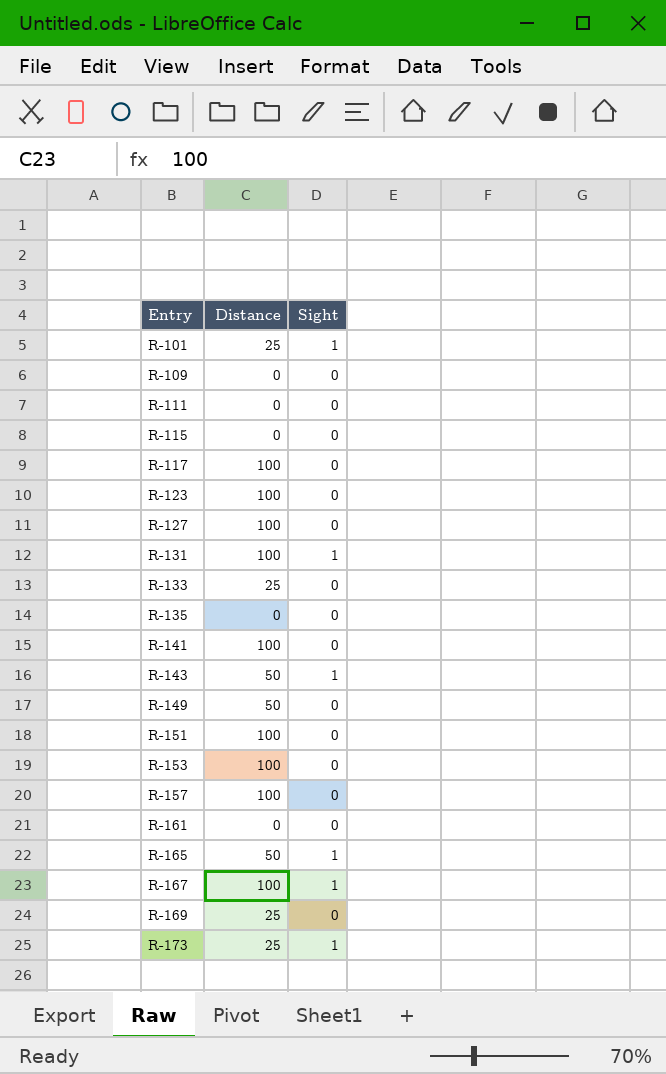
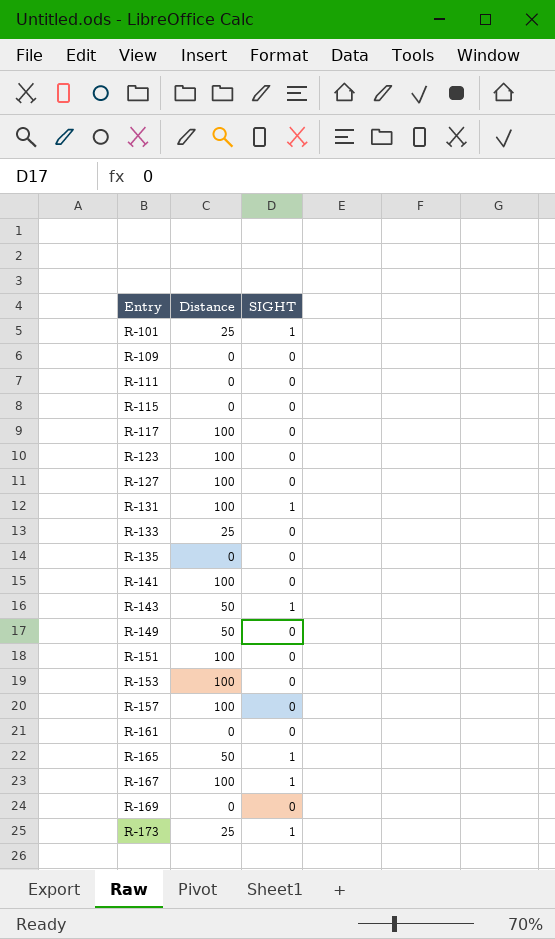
column name: Sight -> SIGHT
R-169 | Distance: 25 -> 0

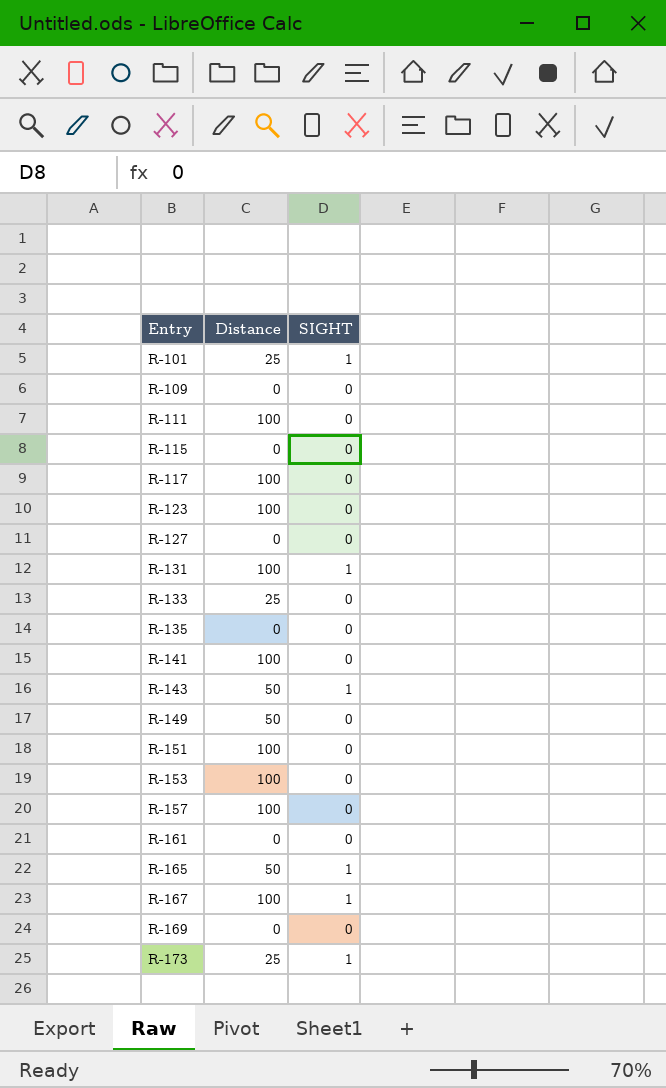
R-111 | Distance: 0 -> 100
R-127 | Distance: 100 -> 0

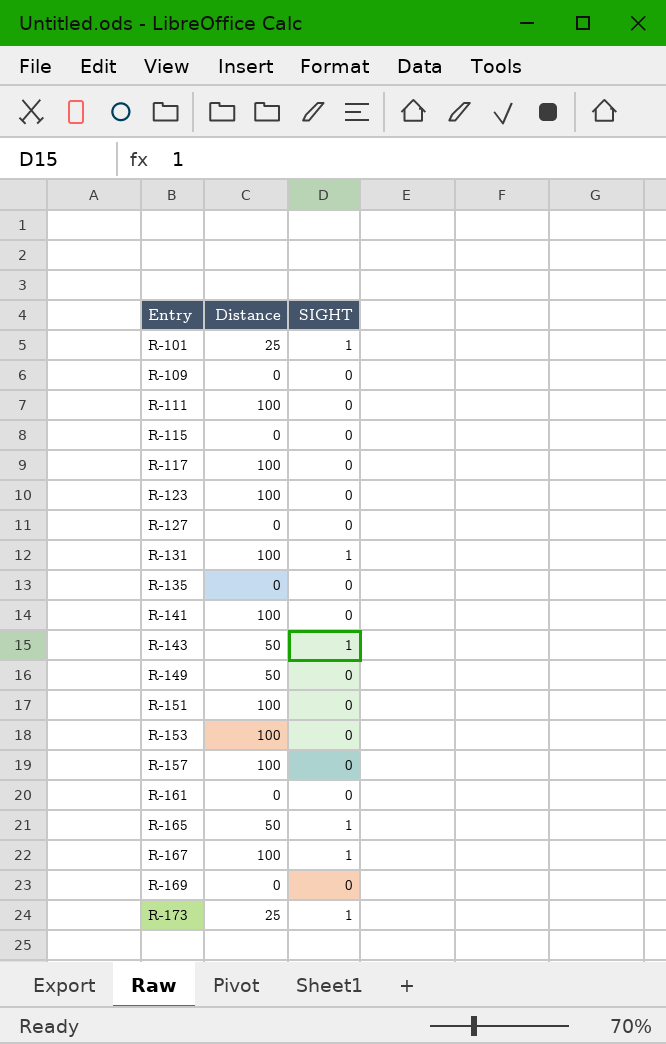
row R-133: 25 | 0 -> none

